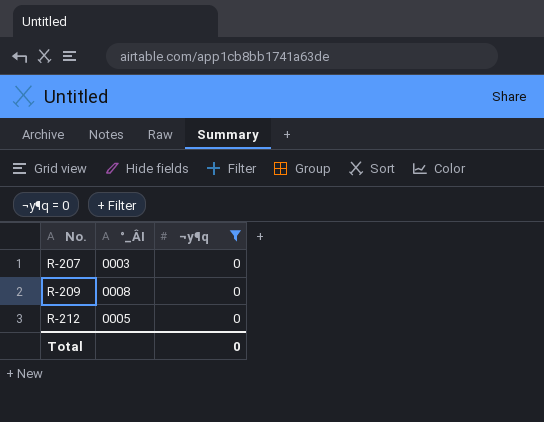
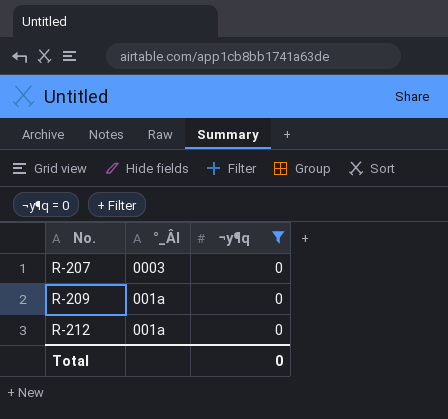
R-209 | °_ÂI: 0008 -> 001a
R-212 | °_ÂI: 0005 -> 001a

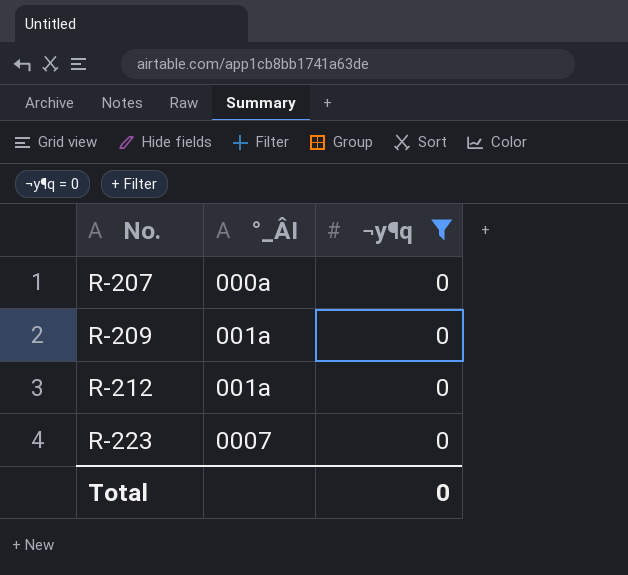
R-207 | °_ÂI: 0003 -> 000a
row R-223: none -> 0007 | 0

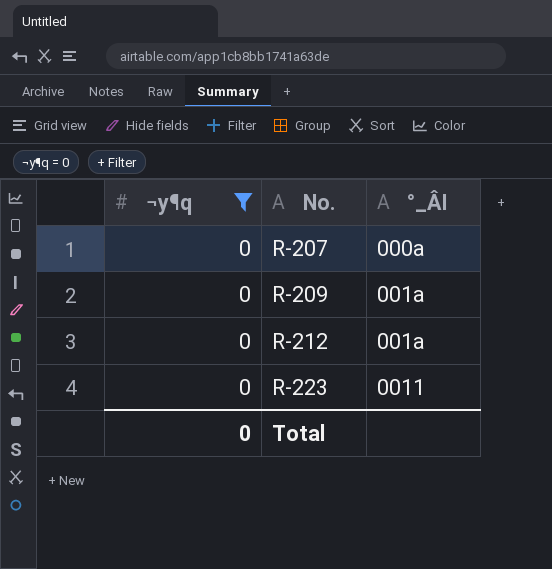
column ¬y¶q | position: 3 -> 1
R-223 | °_ÂI: 0007 -> 0011

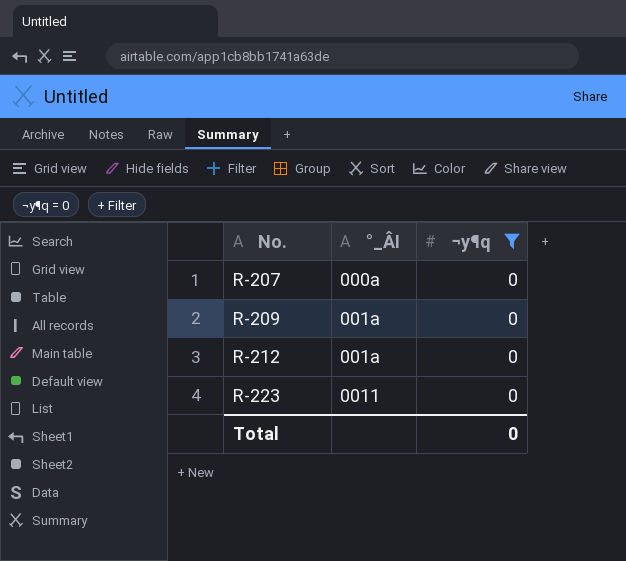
column ¬y¶q | position: 1 -> 3

